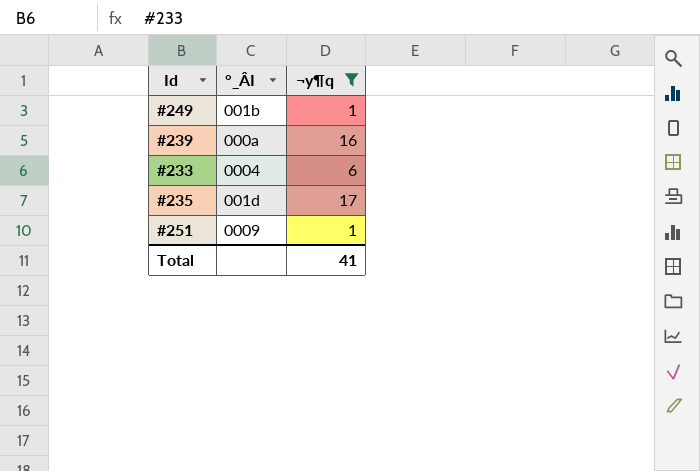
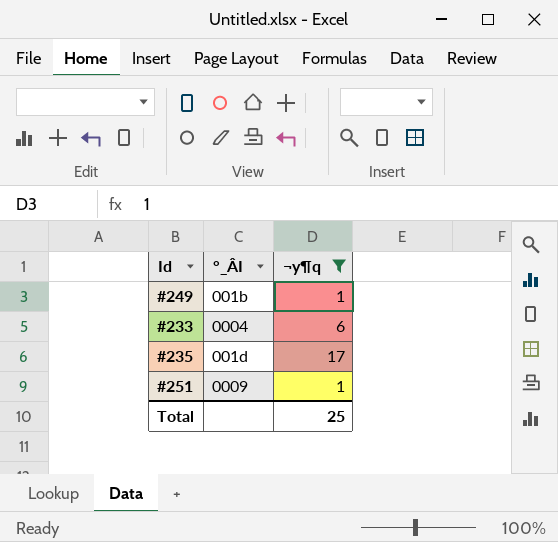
row #239: 000a | 16 -> none
Total | ¬y¶q: 41 -> 25

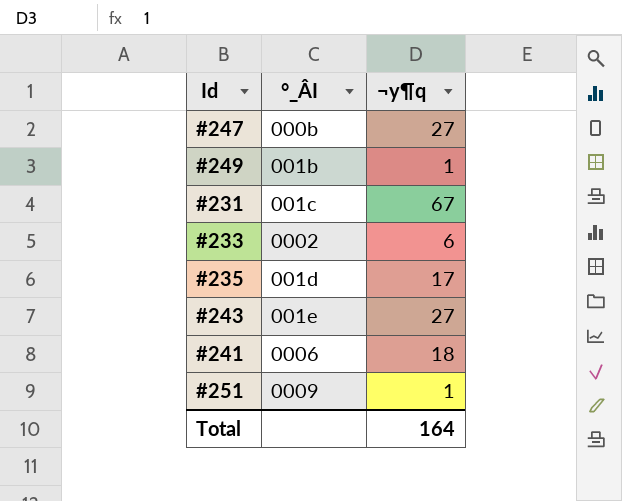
filter: ¬y¶q <= 17 -> none
#233 | °_ÂI: 0004 -> 0002
Total | ¬y¶q: 25 -> 164

